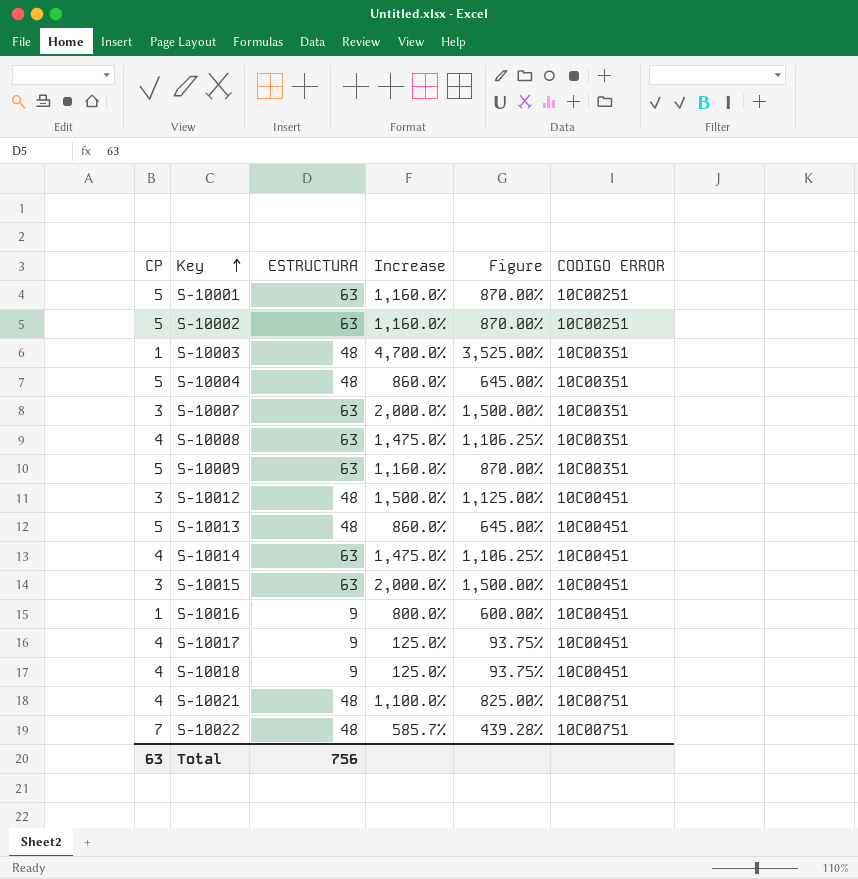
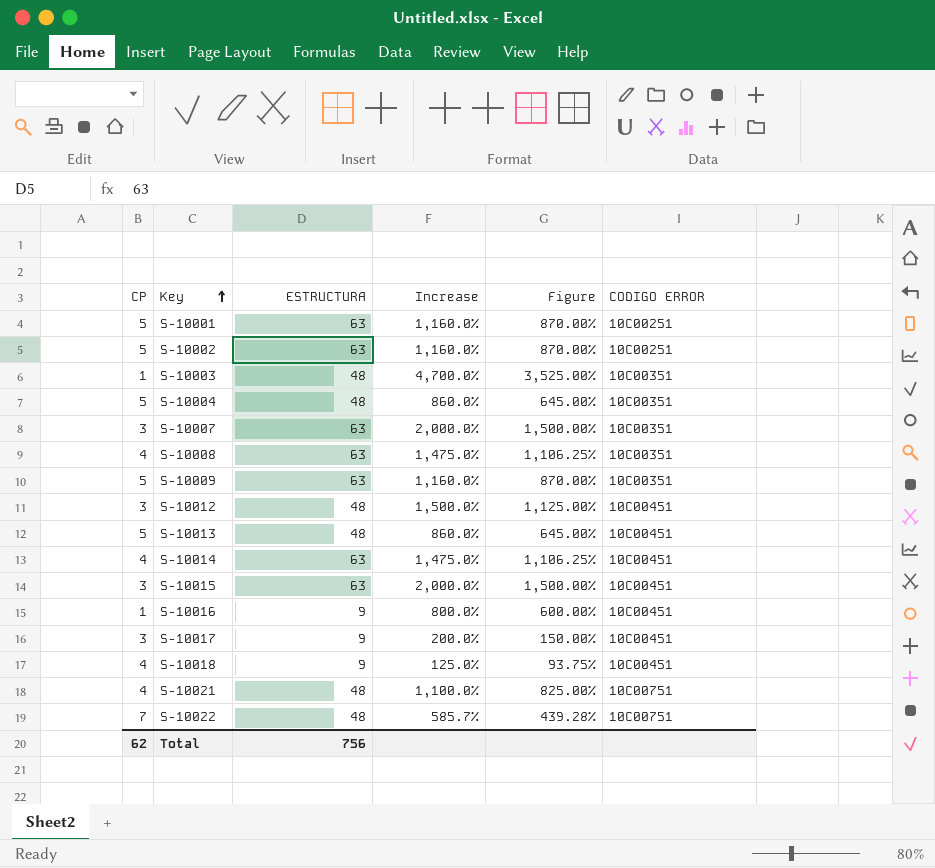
S-10017 | CP: 4 -> 3
S-10017 | Increase: 125.0% -> 200.0%
S-10017 | Figure: 93.75% -> 150.00%
Total | CP: 63 -> 62

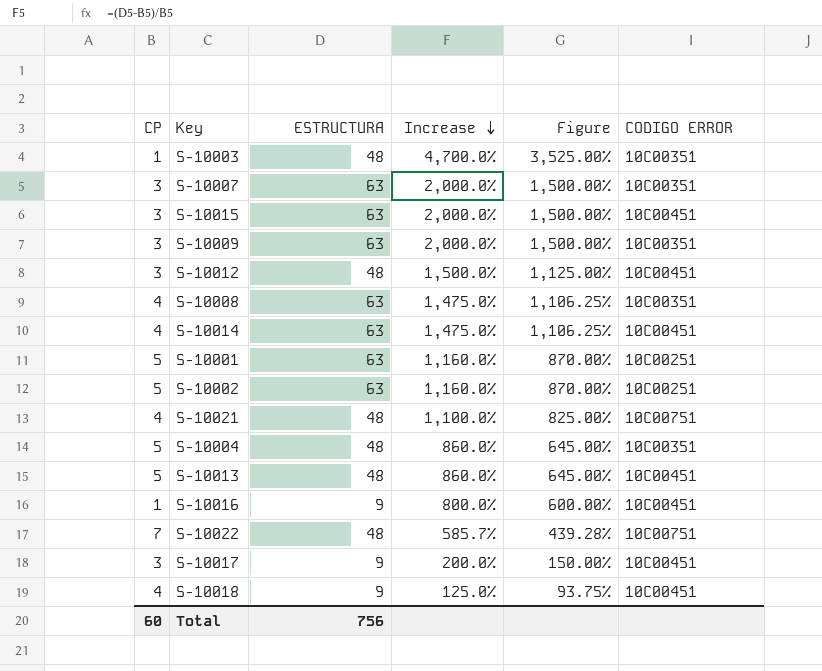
row order: Key ascending -> Increase descending
S-10009 | CP: 5 -> 3
S-10009 | Increase: 1,160.0% -> 2,000.0%
S-10009 | Figure: 870.00% -> 1,500.00%
Total | CP: 62 -> 60

